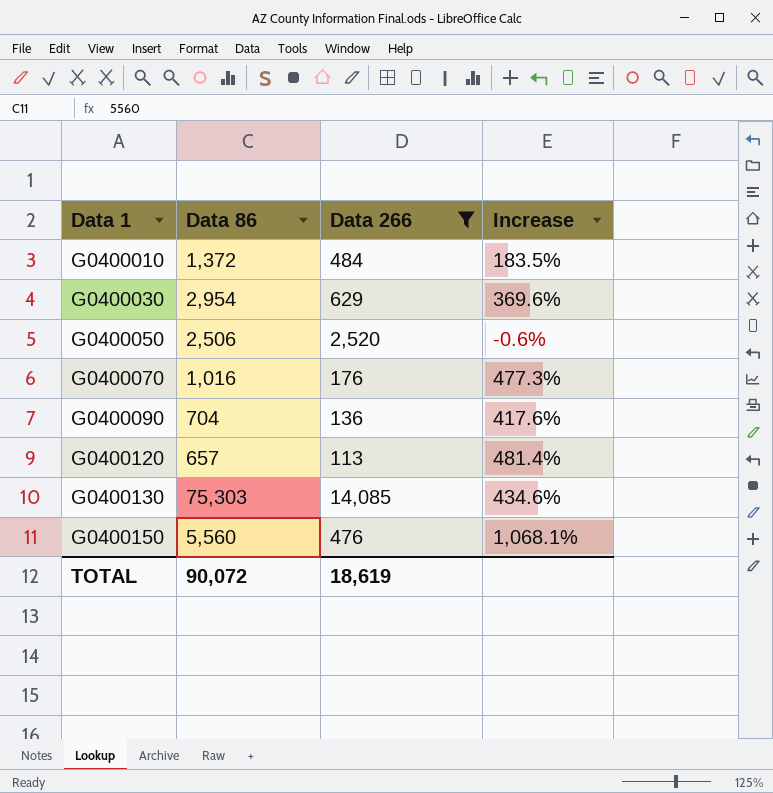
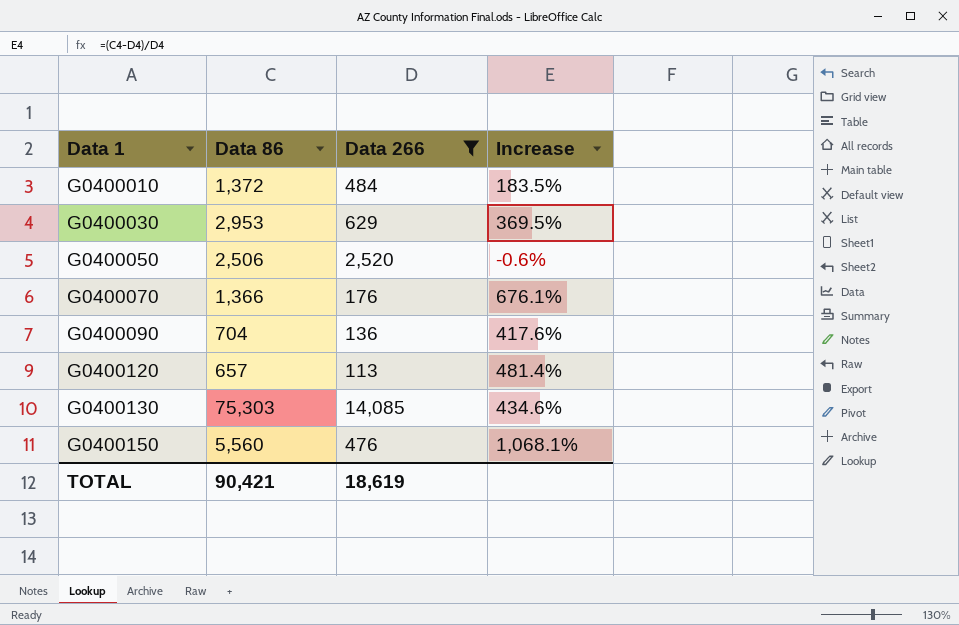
G0400030 | Data 86: 2,954 -> 2,953
G0400030 | Increase: 369.6% -> 369.5%
G0400070 | Data 86: 1,016 -> 1,366
G0400070 | Increase: 477.3% -> 676.1%
TOTAL | Data 86: 90,072 -> 90,421

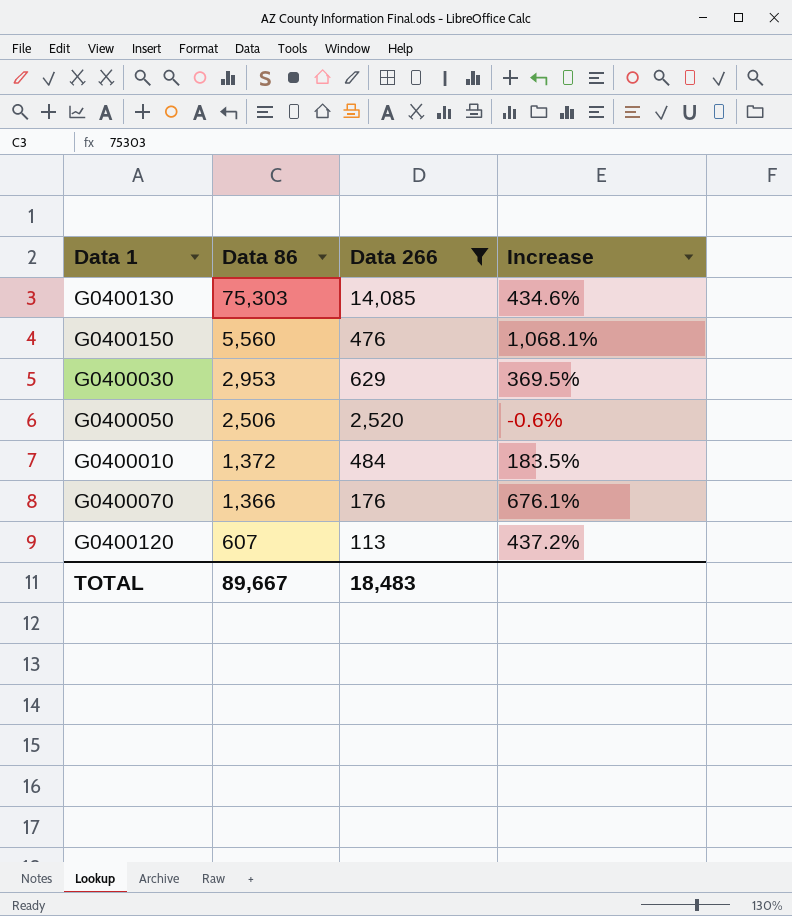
row order: Data 1 ascending -> Data 86 descending
row G0400090: 704 | 136 | 417.6% -> none
G0400120 | Data 86: 657 -> 607
G0400120 | Increase: 481.4% -> 437.2%
TOTAL | Data 86: 90,421 -> 89,667
TOTAL | Data 266: 18,619 -> 18,483

